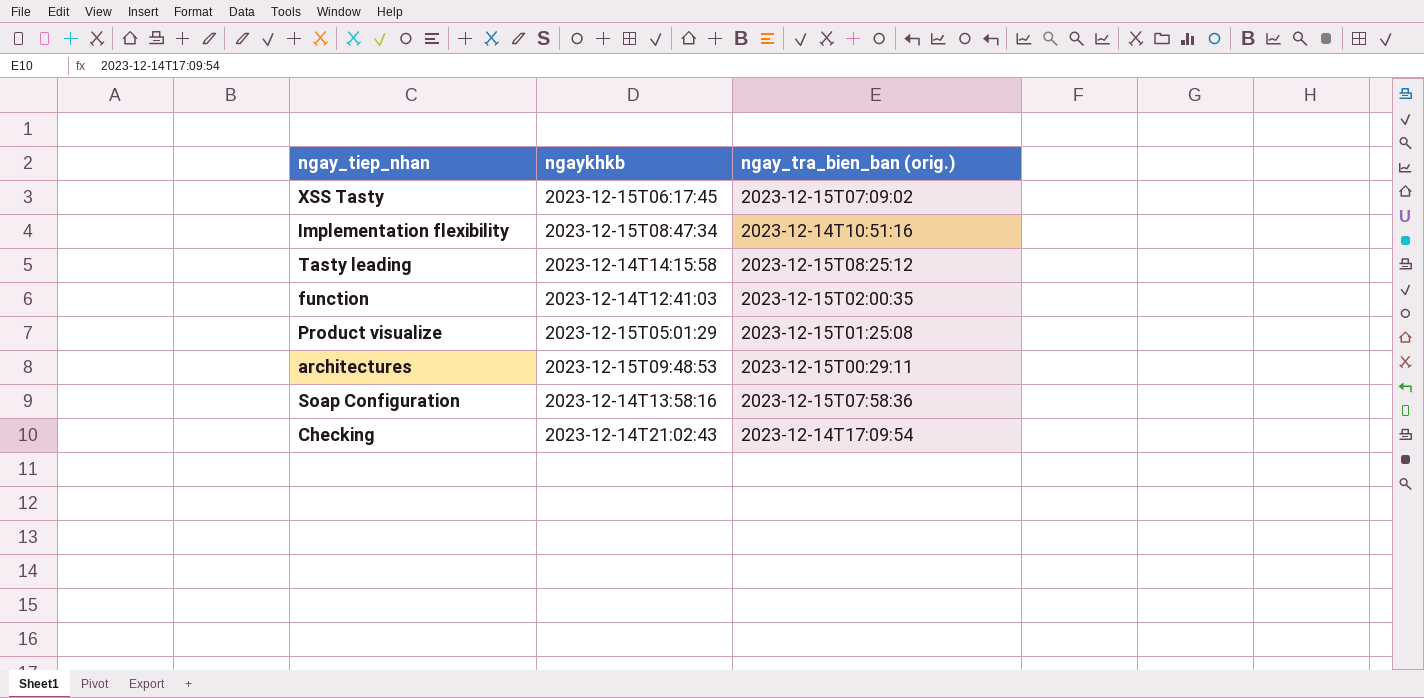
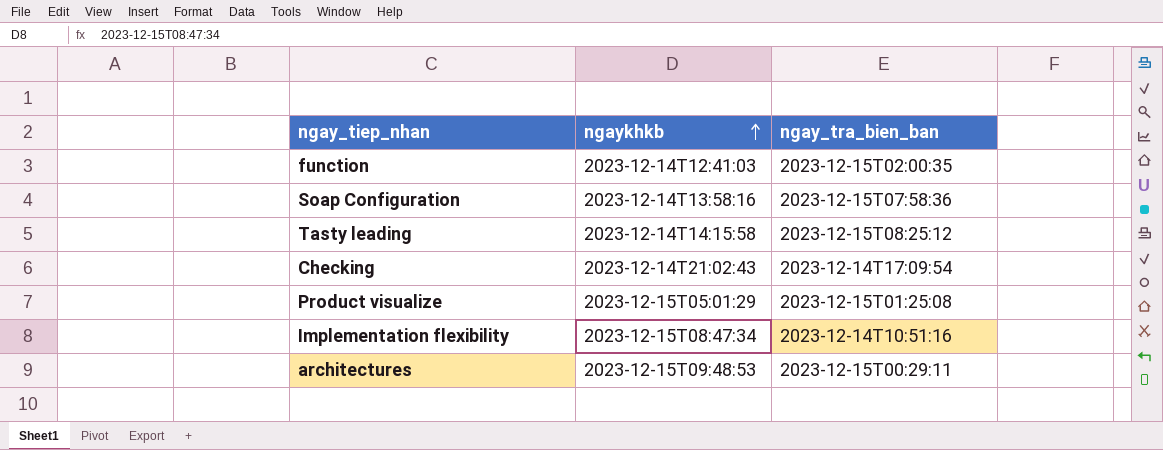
row order: none -> ngaykhkb ascending
column name: ngay_tra_bien_ban (orig.) -> ngay_tra_bien_ban
row XSS Tasty: 2023-12-15T06:17:45 | 2023-12-15T07:09:02 -> none

